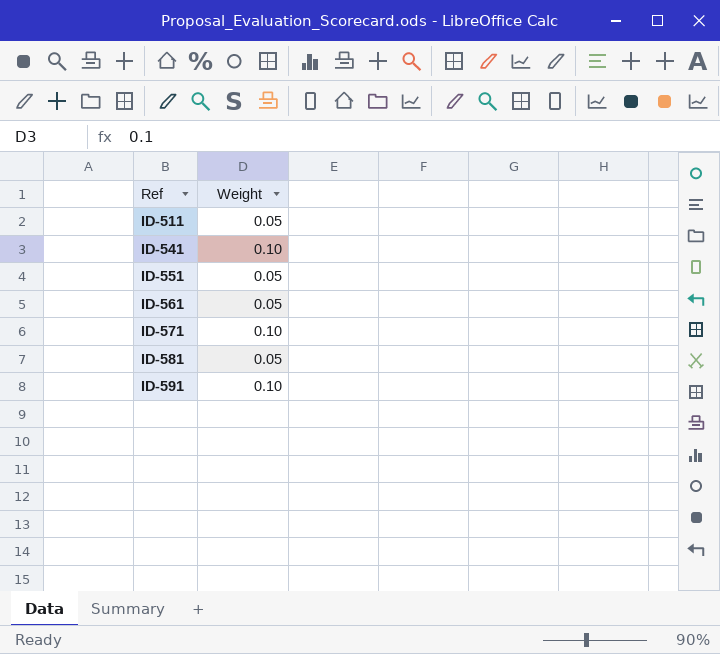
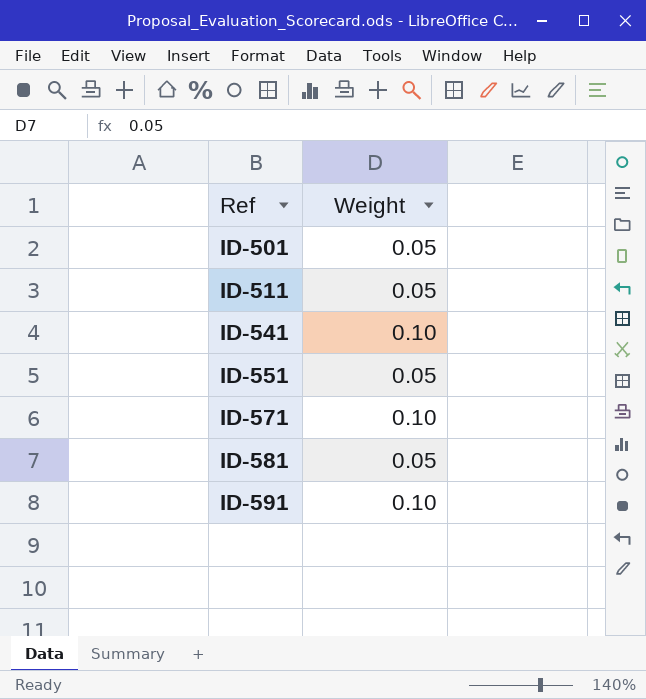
row ID-561: 0.05 -> none
row ID-501: none -> 0.05

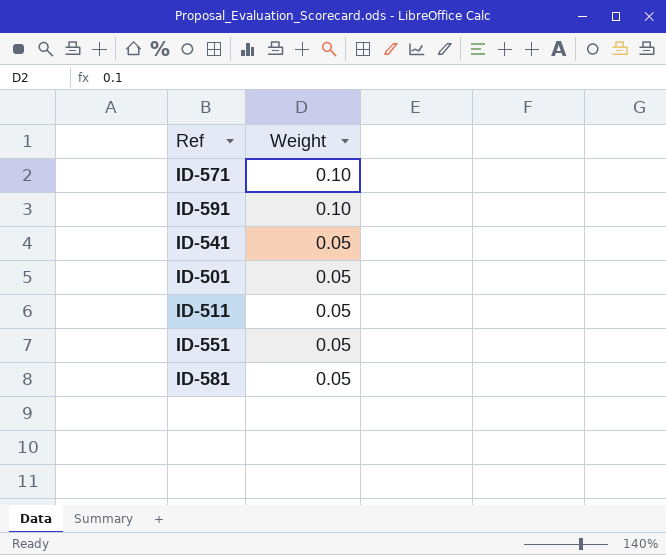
row order: Ref ascending -> Weight descending
ID-541 | Weight: 0.10 -> 0.05

